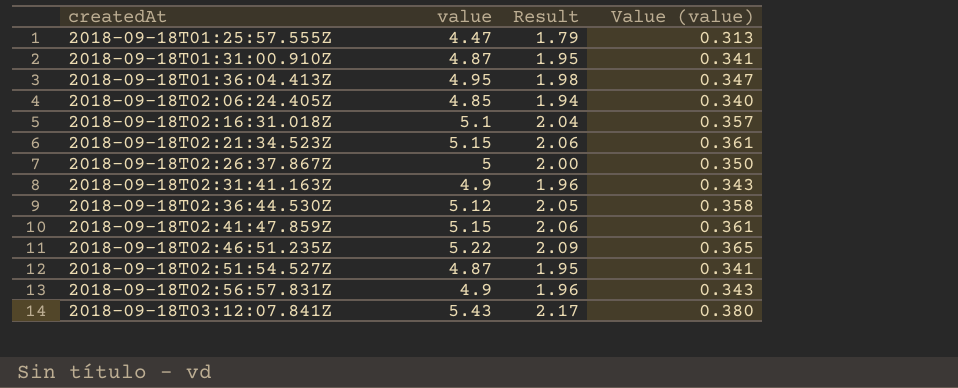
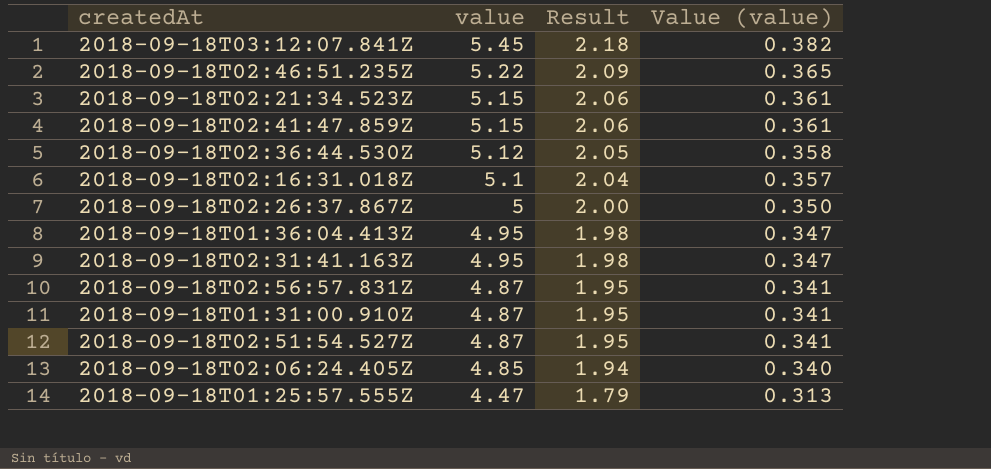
row order: createdAt ascending -> value descending
2018-09-18T03:12:07.841Z | value: 5.43 -> 5.45
2018-09-18T03:12:07.841Z | Result: 2.17 -> 2.18
2018-09-18T03:12:07.841Z | Value (value): 0.380 -> 0.382
2018-09-18T02:31:41.163Z | value: 4.9 -> 4.95
2018-09-18T02:31:41.163Z | Result: 1.96 -> 1.98
2018-09-18T02:31:41.163Z | Value (value): 0.343 -> 0.347
2018-09-18T02:56:57.831Z | value: 4.9 -> 4.87
2018-09-18T02:56:57.831Z | Result: 1.96 -> 1.95
2018-09-18T02:56:57.831Z | Value (value): 0.343 -> 0.341

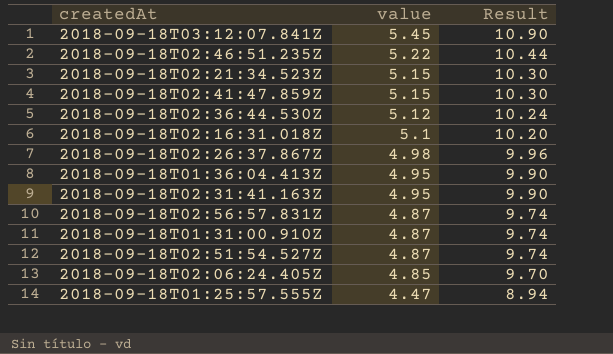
column Value (value) | formula: [value] * 0.07 -> none
column Result | formula: [value] * 0.4 -> [value] * 2
2018-09-18T02:26:37.867Z | value: 5 -> 4.98

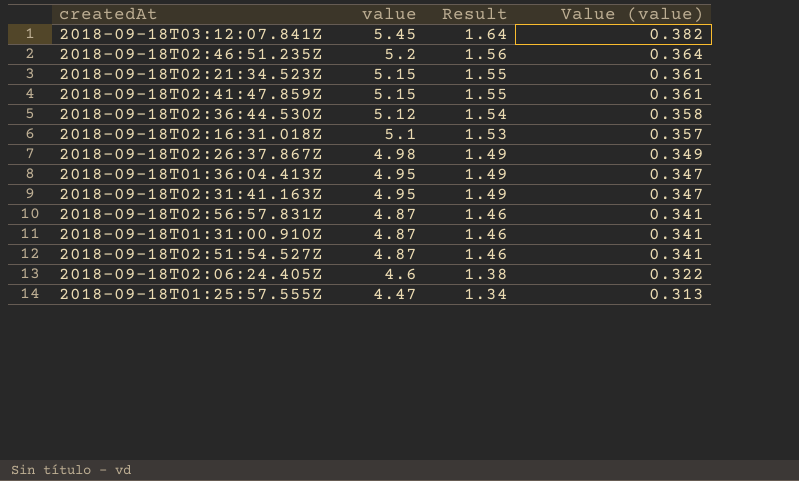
column Result | formula: [value] * 2 -> [value] * 0.3
column Value (value) | formula: none -> [value] * 0.07
2018-09-18T02:46:51.235Z | value: 5.22 -> 5.2
2018-09-18T02:06:24.405Z | value: 4.85 -> 4.6

